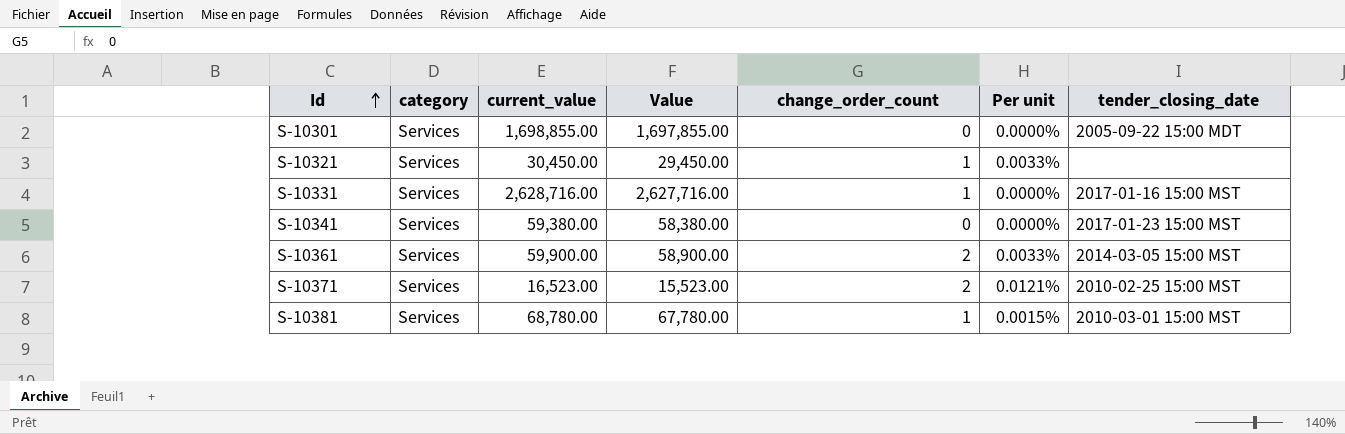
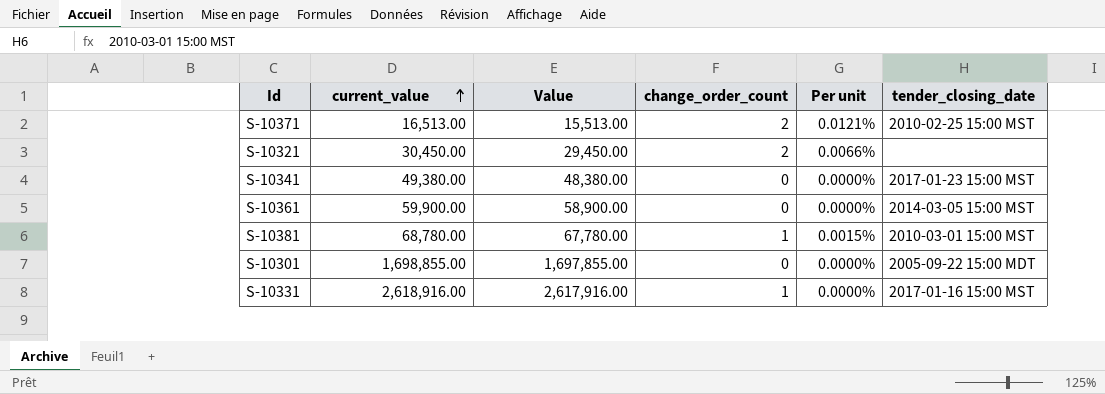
row order: Id ascending -> current_value ascending
column category | position: 2 -> none
S-10371 | current_value: 16,523.00 -> 16,513.00
S-10371 | Value: 15,523.00 -> 15,513.00
S-10321 | change_order_count: 1 -> 2
S-10321 | Per unit: 0.0033% -> 0.0066%
S-10341 | current_value: 59,380.00 -> 49,380.00
S-10341 | Value: 58,380.00 -> 48,380.00
S-10361 | change_order_count: 2 -> 0
S-10361 | Per unit: 0.0033% -> 0.0000%
S-10331 | current_value: 2,628,716.00 -> 2,618,916.00
S-10331 | Value: 2,627,716.00 -> 2,617,916.00

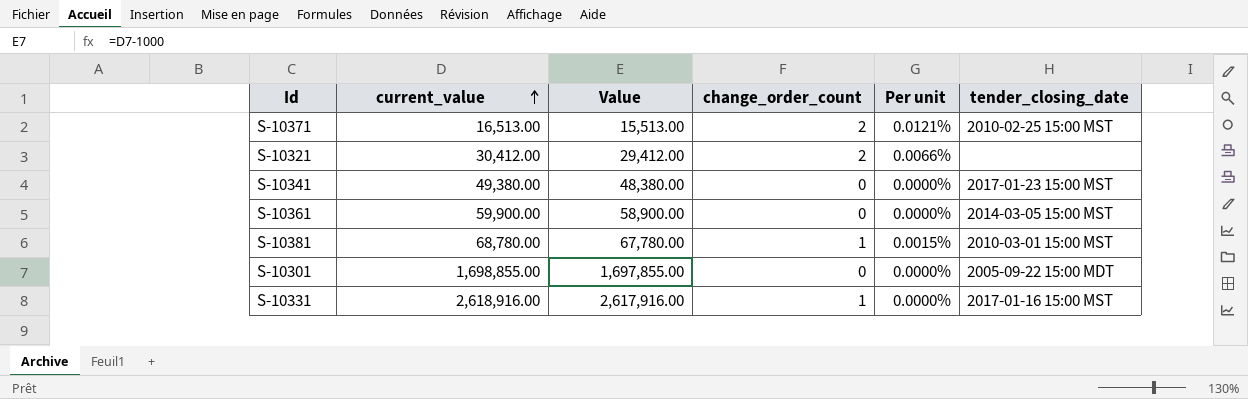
S-10321 | current_value: 30,450.00 -> 30,412.00
S-10321 | Value: 29,450.00 -> 29,412.00

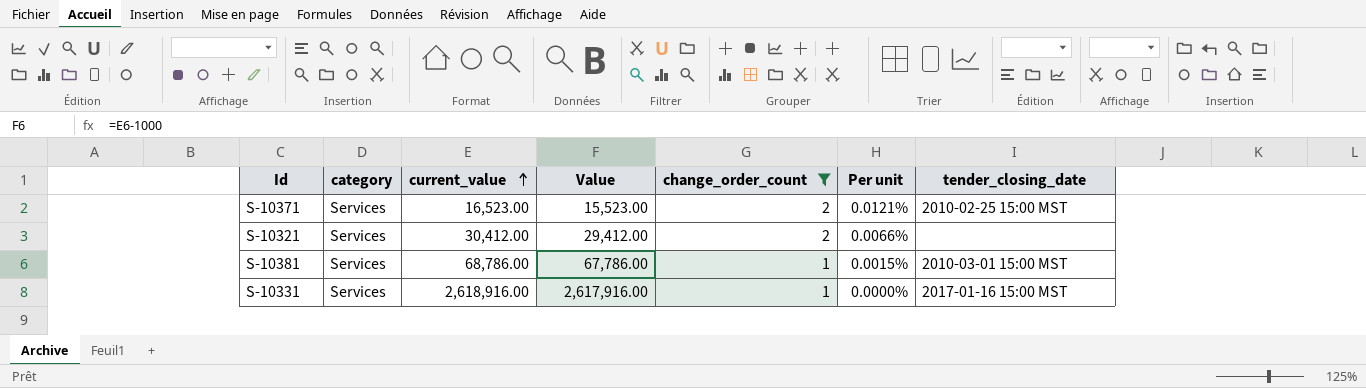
filter: none -> change_order_count != 0
column category | position: none -> 2
S-10371 | current_value: 16,513.00 -> 16,523.00
S-10371 | Value: 15,513.00 -> 15,523.00
S-10381 | current_value: 68,780.00 -> 68,786.00
S-10381 | Value: 67,780.00 -> 67,786.00

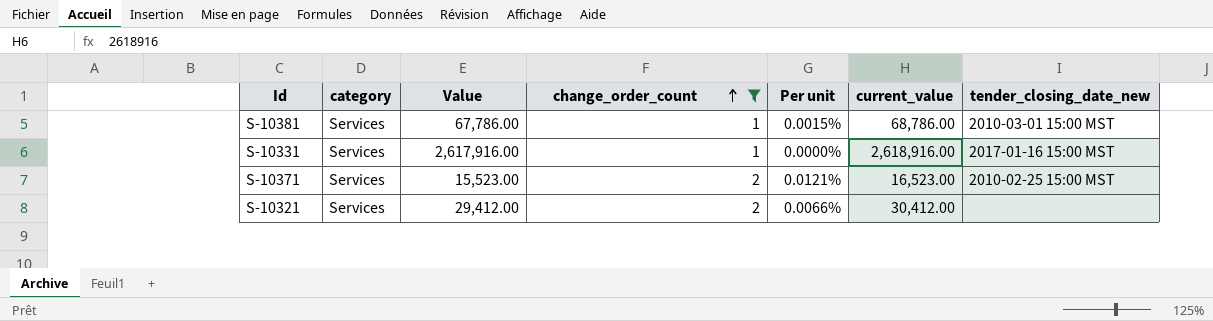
row order: current_value ascending -> change_order_count ascending
column current_value | position: 3 -> 6
column name: tender_closing_date -> tender_closing_date_new

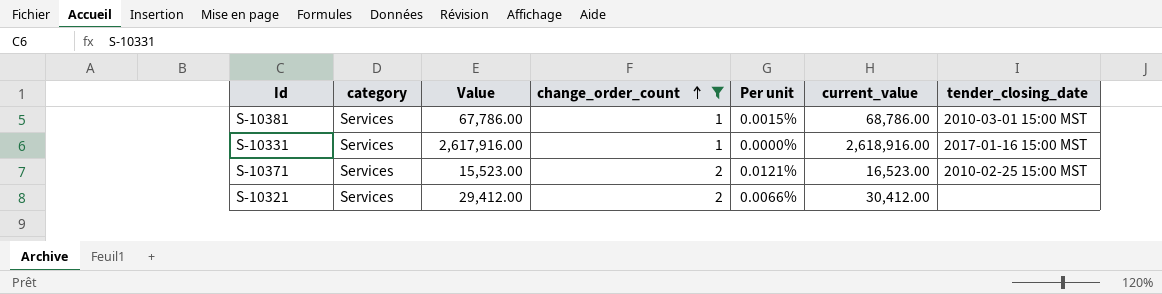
column name: tender_closing_date_new -> tender_closing_date

